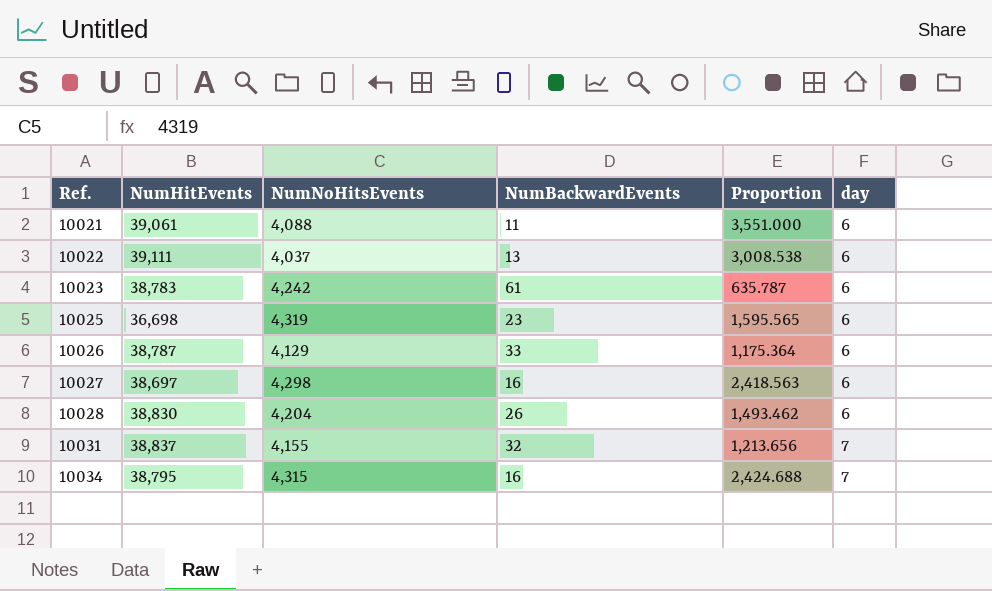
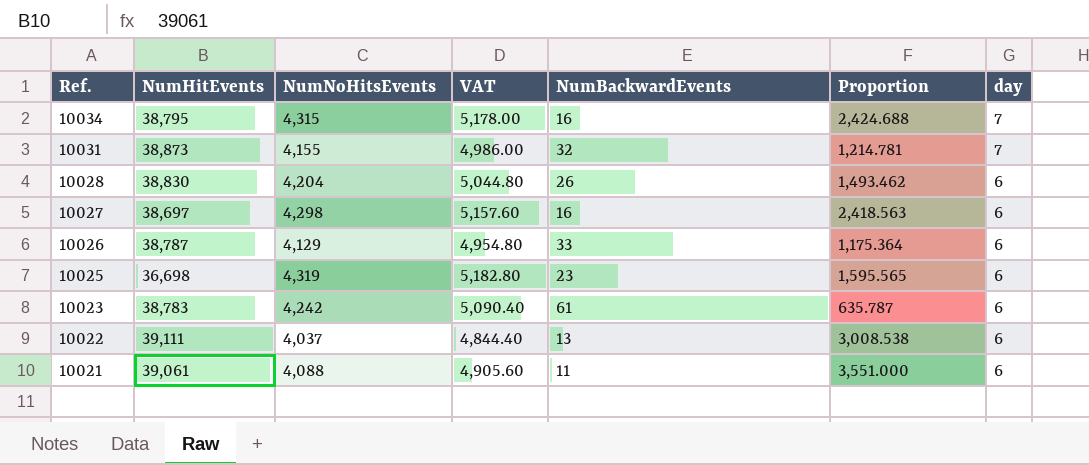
row order: Ref. ascending -> Ref. descending
column VAT | formula: none -> [NumNoHitsEvents] * 1.2
10031 | NumHitEvents: 38,837 -> 38,873
10031 | Proportion: 1,213.656 -> 1,214.781

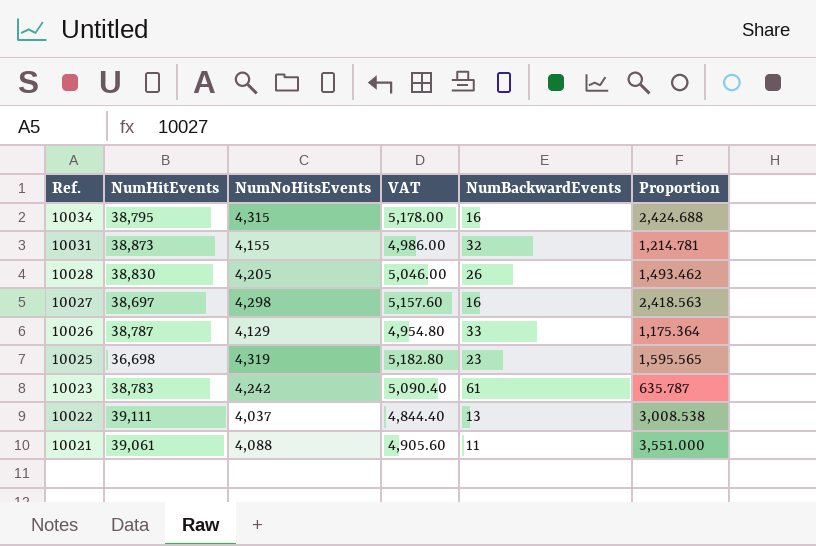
column day | position: 7 -> none
10028 | NumNoHitsEvents: 4,204 -> 4,205
10028 | VAT: 5,044.80 -> 5,046.00

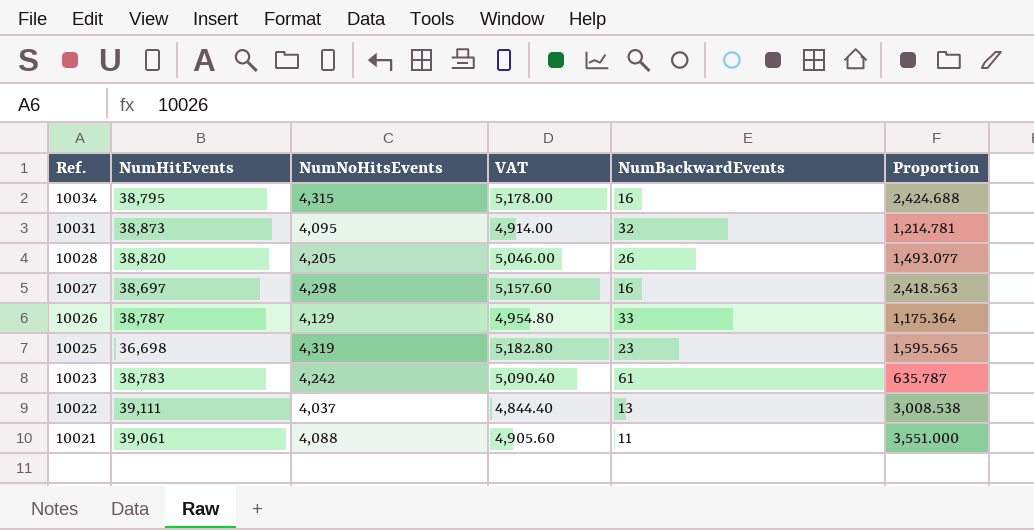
10031 | NumNoHitsEvents: 4,155 -> 4,095
10031 | VAT: 4,986.00 -> 4,914.00
10028 | NumHitEvents: 38,830 -> 38,820
10028 | Proportion: 1,493.462 -> 1,493.077

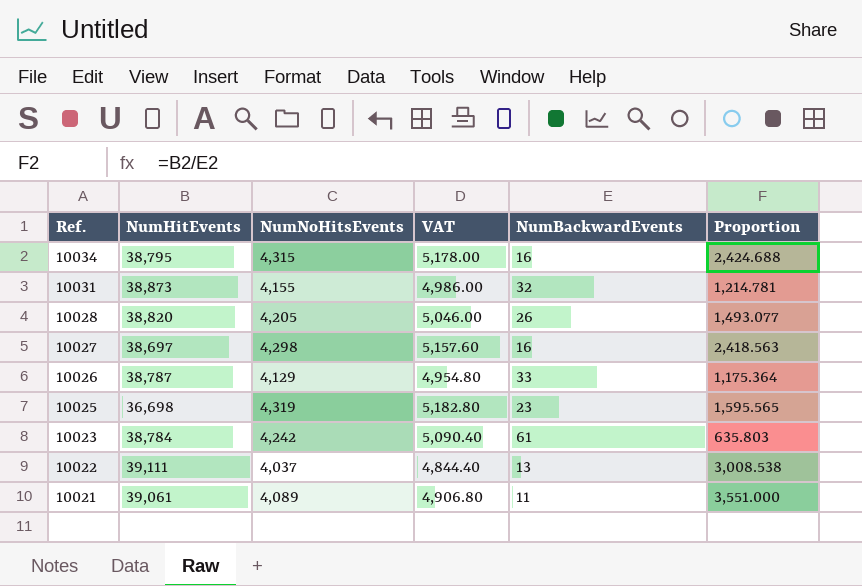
10031 | NumNoHitsEvents: 4,095 -> 4,155
10031 | VAT: 4,914.00 -> 4,986.00
10023 | NumHitEvents: 38,783 -> 38,784
10023 | Proportion: 635.787 -> 635.803
10021 | NumNoHitsEvents: 4,088 -> 4,089
10021 | VAT: 4,905.60 -> 4,906.80

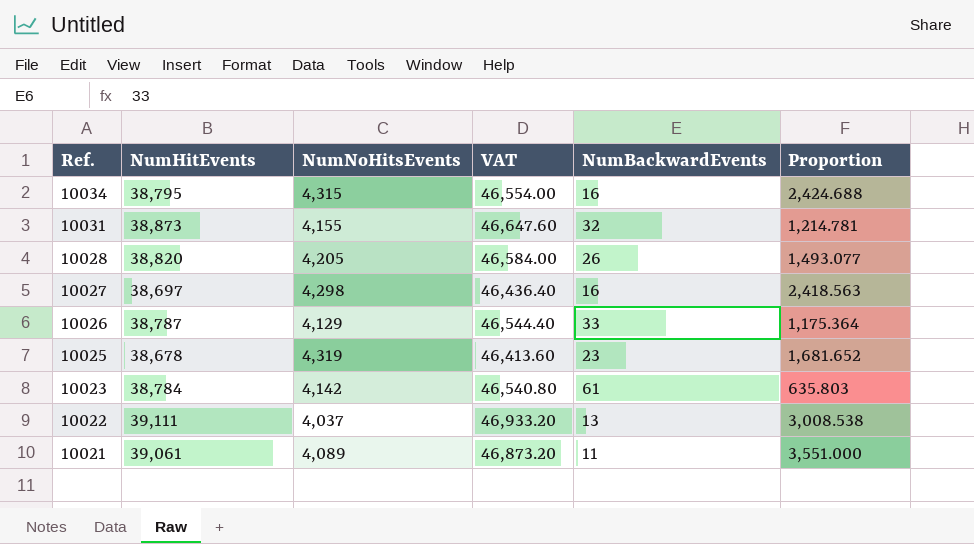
column VAT | formula: [NumNoHitsEvents] * 1.2 -> [NumHitEvents] * 1.2
10025 | NumHitEvents: 36,698 -> 38,678
10025 | Proportion: 1,595.565 -> 1,681.652
10023 | NumNoHitsEvents: 4,242 -> 4,142

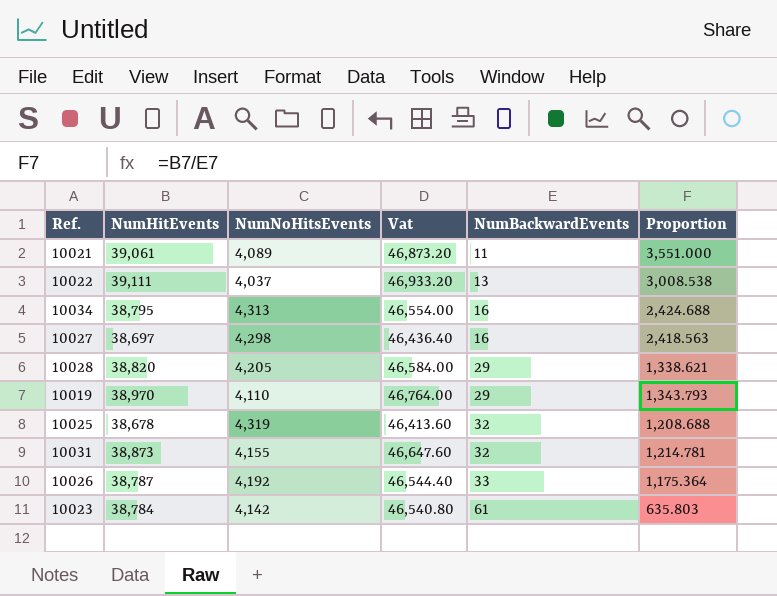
row order: Ref. descending -> NumBackwardEvents ascending
column name: VAT -> Vat
10034 | NumNoHitsEvents: 4,315 -> 4,313
10028 | NumBackwardEvents: 26 -> 29
10028 | Proportion: 1,493.077 -> 1,338.621
row 10019: none -> 38,970 | 4,110 | 46,764.00 | 29 | 1,343.793
10025 | NumBackwardEvents: 23 -> 32
10025 | Proportion: 1,681.652 -> 1,208.688
10026 | NumNoHitsEvents: 4,129 -> 4,192

